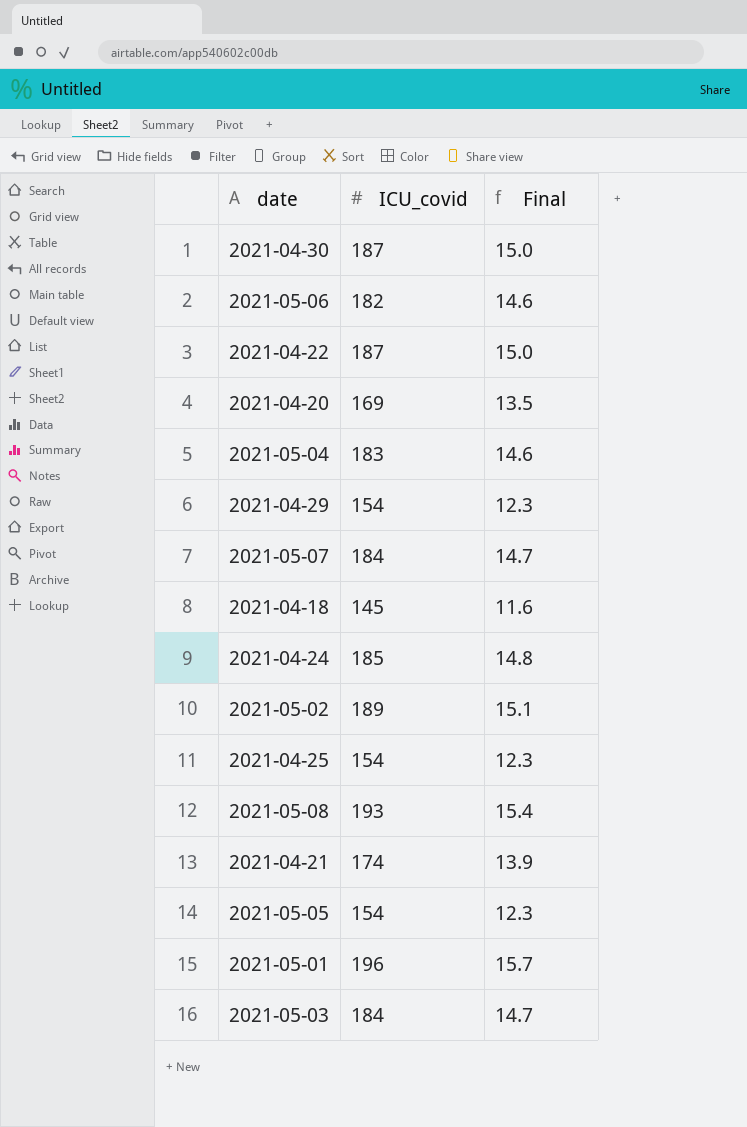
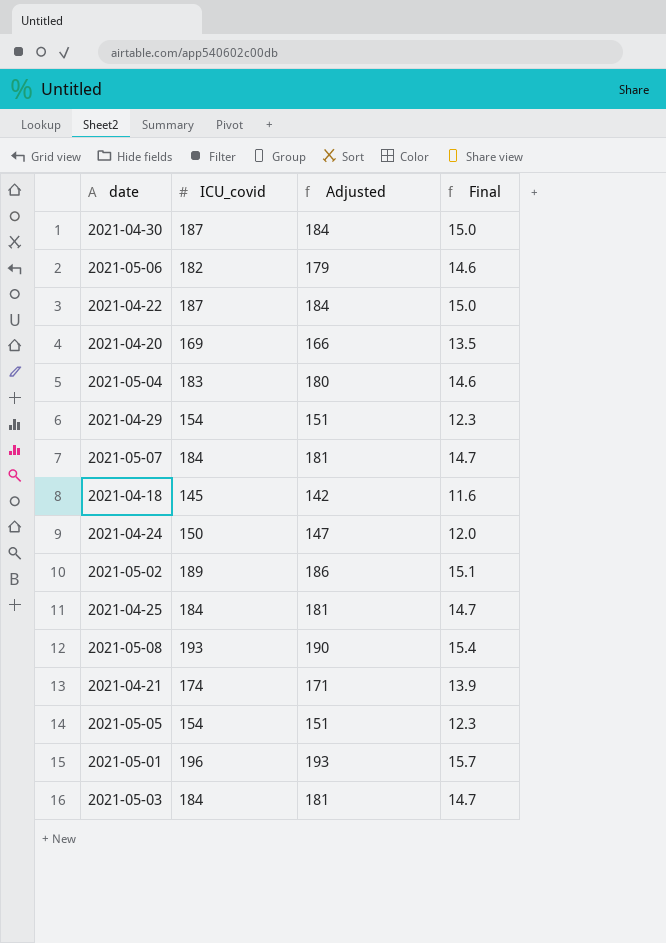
column Adjusted | formula: none -> [ICU_covid] - 3
2021-04-24 | ICU_covid: 185 -> 150
2021-04-24 | Final: 14.8 -> 12.0
2021-04-25 | ICU_covid: 154 -> 184
2021-04-25 | Final: 12.3 -> 14.7

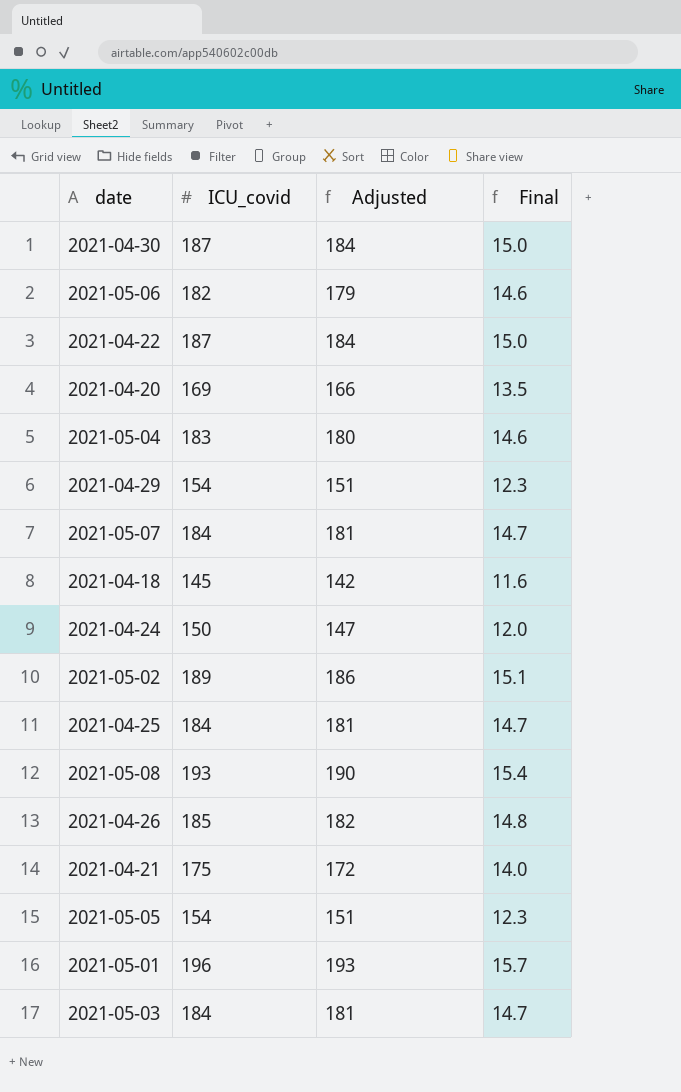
row 2021-04-26: none -> 185 | 182 | 14.8
2021-04-21 | ICU_covid: 174 -> 175
2021-04-21 | Adjusted: 171 -> 172
2021-04-21 | Final: 13.9 -> 14.0

